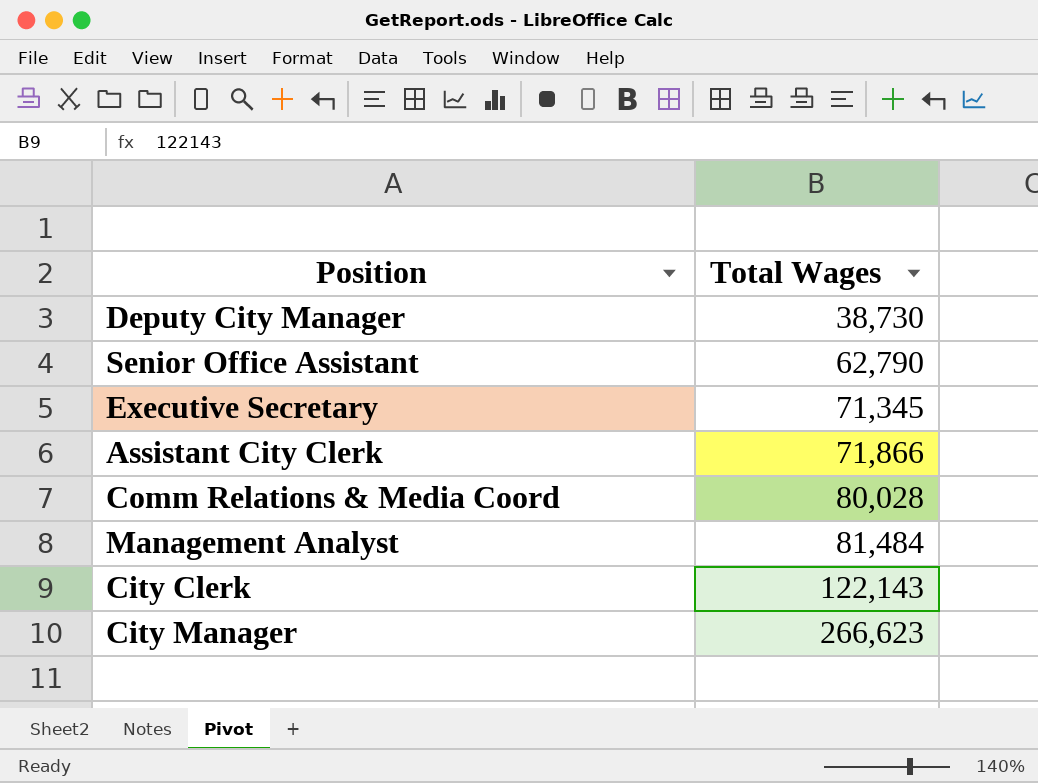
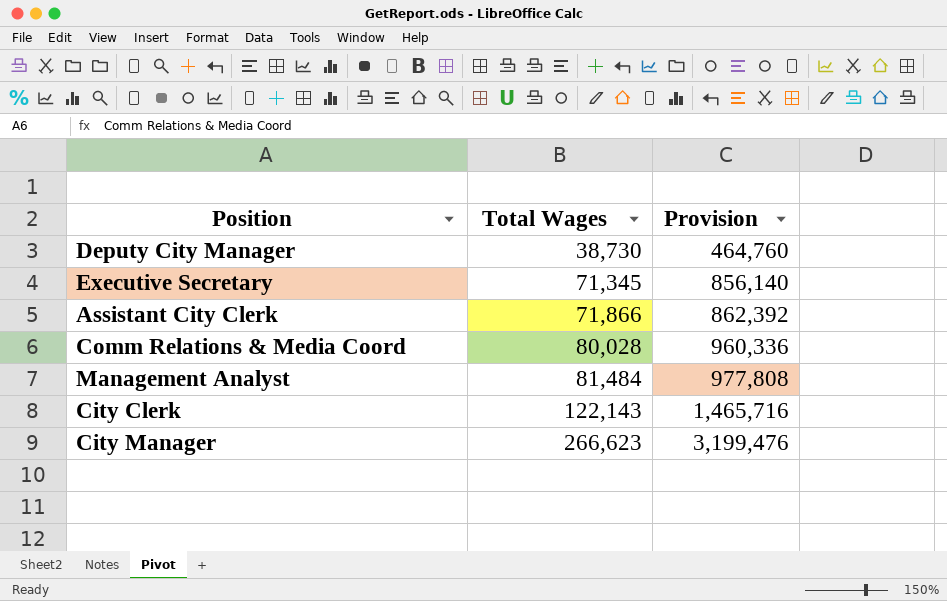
column Provision | formula: none -> [Total Wages] * 12
row Senior Office Assistant: 62,790 -> none

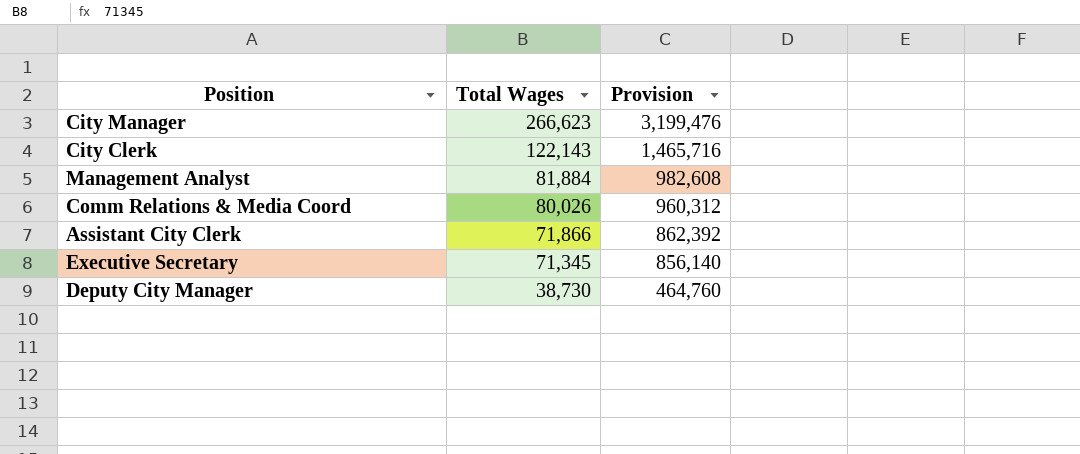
row order: Total Wages ascending -> Total Wages descending
Management Analyst | Total Wages: 81,484 -> 81,884
Management Analyst | Provision: 977,808 -> 982,608
Comm Relations & Media Coord | Total Wages: 80,028 -> 80,026
Comm Relations & Media Coord | Provision: 960,336 -> 960,312

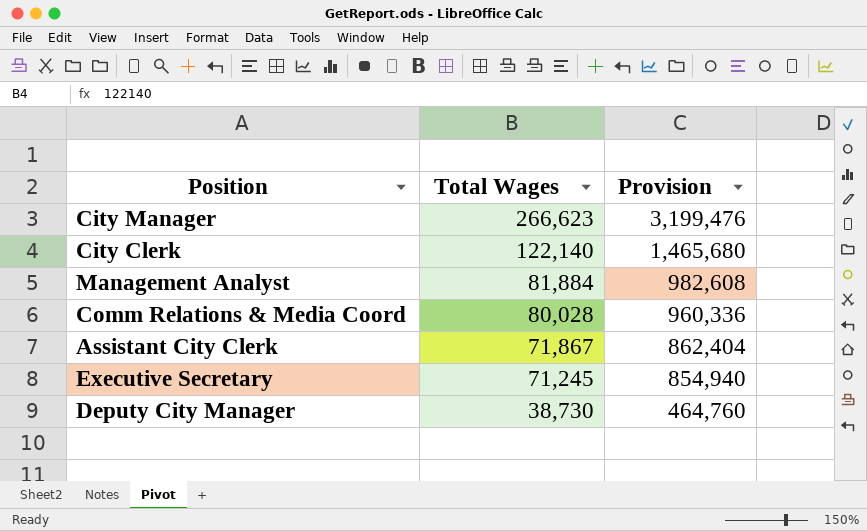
City Clerk | Total Wages: 122,143 -> 122,140
City Clerk | Provision: 1,465,716 -> 1,465,680
Comm Relations & Media Coord | Total Wages: 80,026 -> 80,028
Comm Relations & Media Coord | Provision: 960,312 -> 960,336
Assistant City Clerk | Total Wages: 71,866 -> 71,867
Assistant City Clerk | Provision: 862,392 -> 862,404
Executive Secretary | Total Wages: 71,345 -> 71,245
Executive Secretary | Provision: 856,140 -> 854,940

